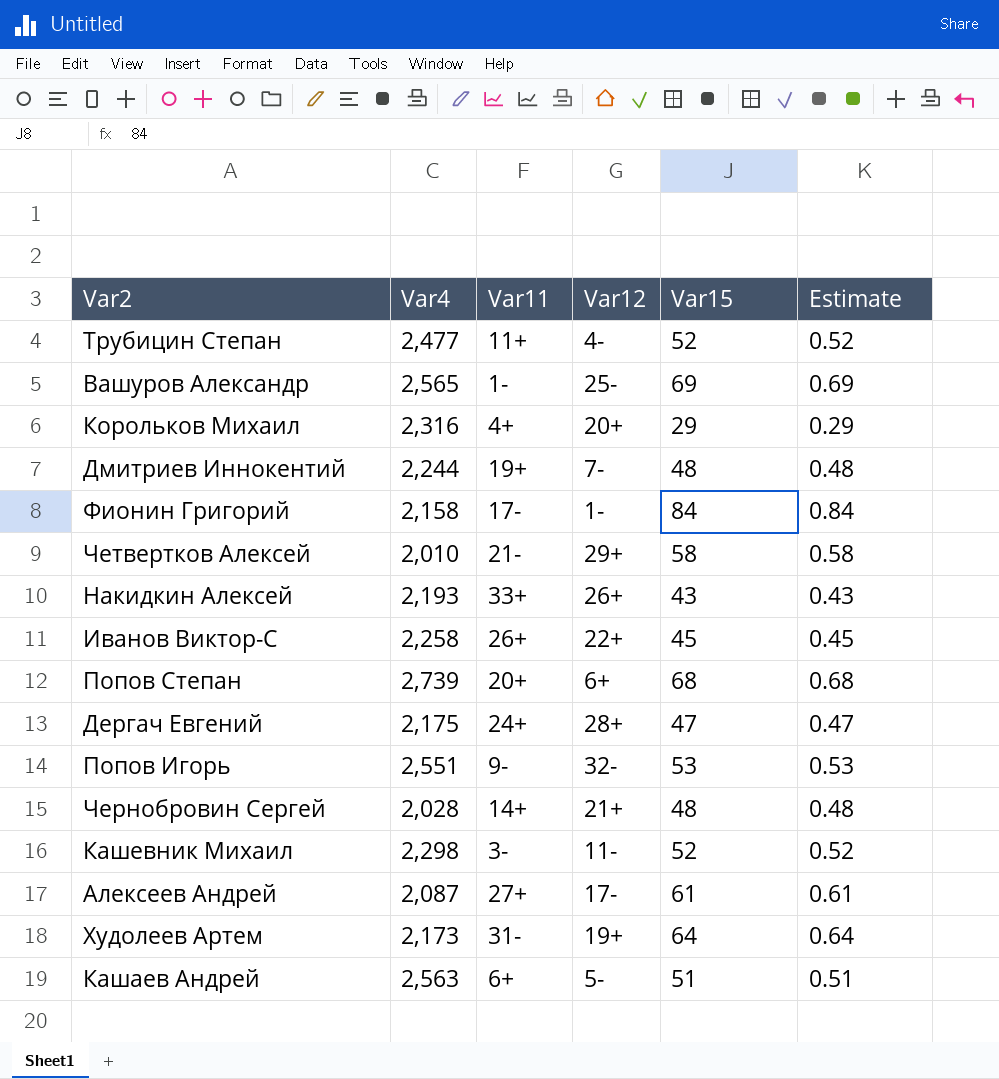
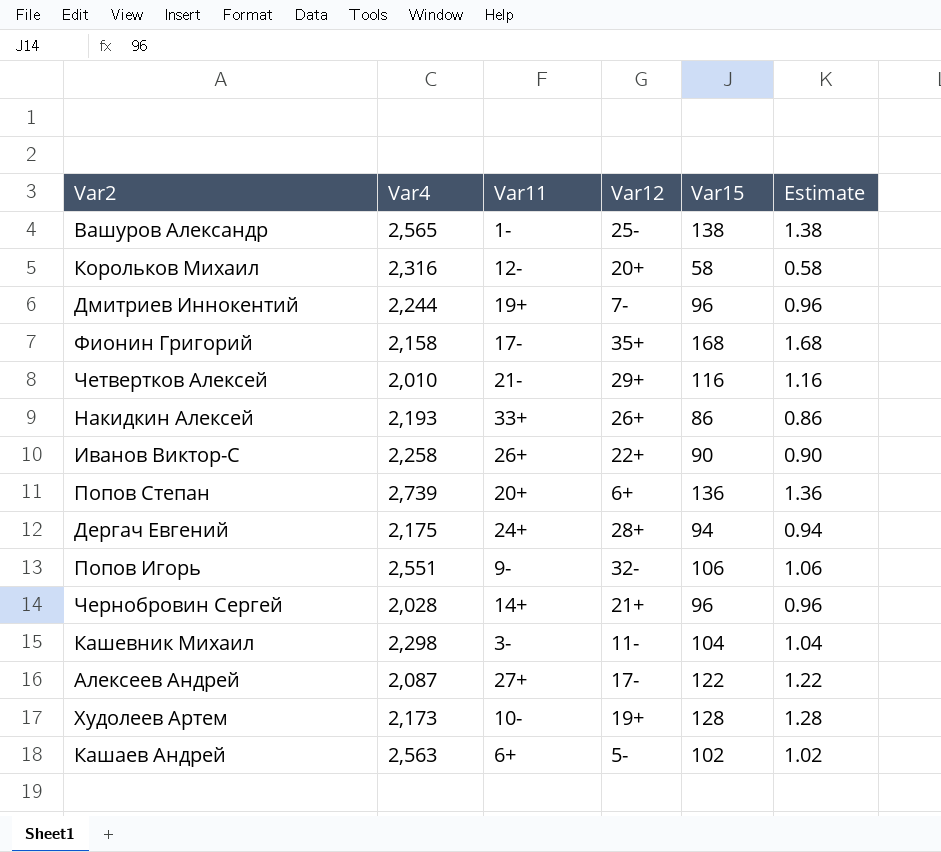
row Трубицин Степан: 2,477 | 11+ | 4- | 52 | 0.52 -> none
Вашуров Александр | Var15: 69 -> 138
Вашуров Александр | Estimate: 0.69 -> 1.38
Корольков Михаил | Var11: 4+ -> 12-
Корольков Михаил | Var15: 29 -> 58
Корольков Михаил | Estimate: 0.29 -> 0.58
Дмитриев Иннокентий | Var15: 48 -> 96
Дмитриев Иннокентий | Estimate: 0.48 -> 0.96
Фионин Григорий | Var12: 1- -> 35+
Фионин Григорий | Var15: 84 -> 168
Фионин Григорий | Estimate: 0.84 -> 1.68
Четвертков Алексей | Var15: 58 -> 116
Четвертков Алексей | Estimate: 0.58 -> 1.16
Накидкин Алексей | Var15: 43 -> 86
Накидкин Алексей | Estimate: 0.43 -> 0.86
Иванов Виктор-С | Var15: 45 -> 90
Иванов Виктор-С | Estimate: 0.45 -> 0.90
Попов Степан | Var15: 68 -> 136
Попов Степан | Estimate: 0.68 -> 1.36
Дергач Евгений | Var15: 47 -> 94
Дергач Евгений | Estimate: 0.47 -> 0.94
Попов Игорь | Var15: 53 -> 106
Попов Игорь | Estimate: 0.53 -> 1.06
Чернобровин Сергей | Var15: 48 -> 96
Чернобровин Сергей | Estimate: 0.48 -> 0.96
Кашевник Михаил | Var15: 52 -> 104
Кашевник Михаил | Estimate: 0.52 -> 1.04
Алексеев Андрей | Var15: 61 -> 122
Алексеев Андрей | Estimate: 0.61 -> 1.22
Худолеев Артем | Var11: 31- -> 10-
Худолеев Артем | Var15: 64 -> 128
Худолеев Артем | Estimate: 0.64 -> 1.28
Кашаев Андрей | Var15: 51 -> 102
Кашаев Андрей | Estimate: 0.51 -> 1.02

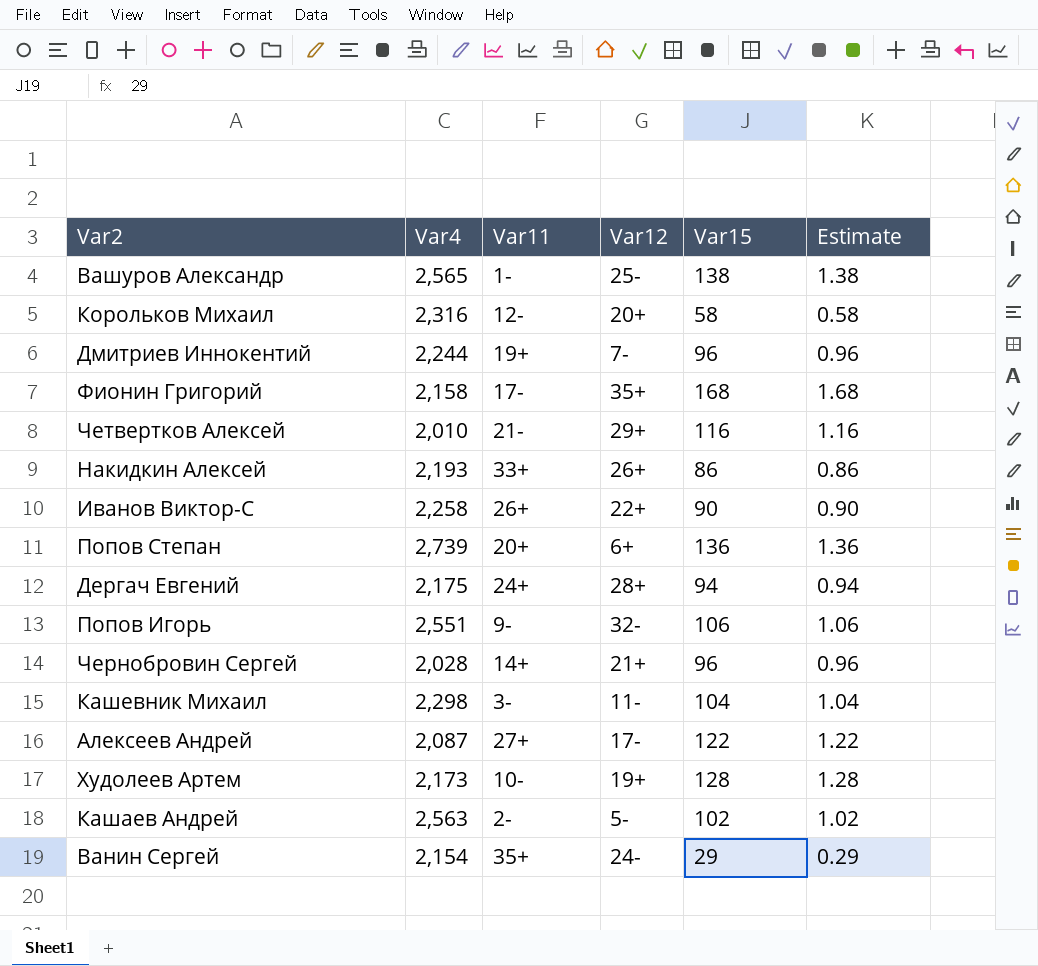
Кашаев Андрей | Var11: 6+ -> 2-
row Ванин Сергей: none -> 2,154 | 35+ | 24- | 29 | 0.29

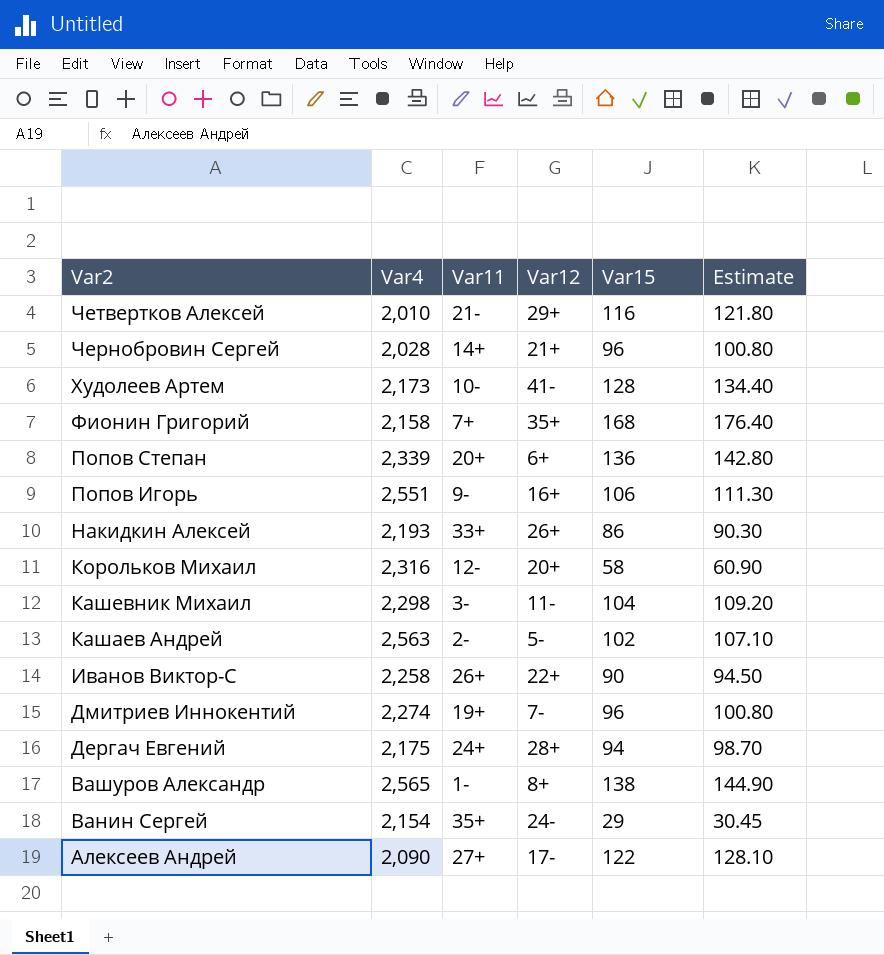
row order: none -> Var2 descending
column Estimate | formula: [Var15] * 0.01 -> [Var15] * 1.05
Худолеев Артем | Var12: 19+ -> 41-
Фионин Григорий | Var11: 17- -> 7+
Попов Степан | Var4: 2,739 -> 2,339
Попов Игорь | Var12: 32- -> 16+
Дмитриев Иннокентий | Var4: 2,244 -> 2,274
Вашуров Александр | Var12: 25- -> 8+
Алексеев Андрей | Var4: 2,087 -> 2,090

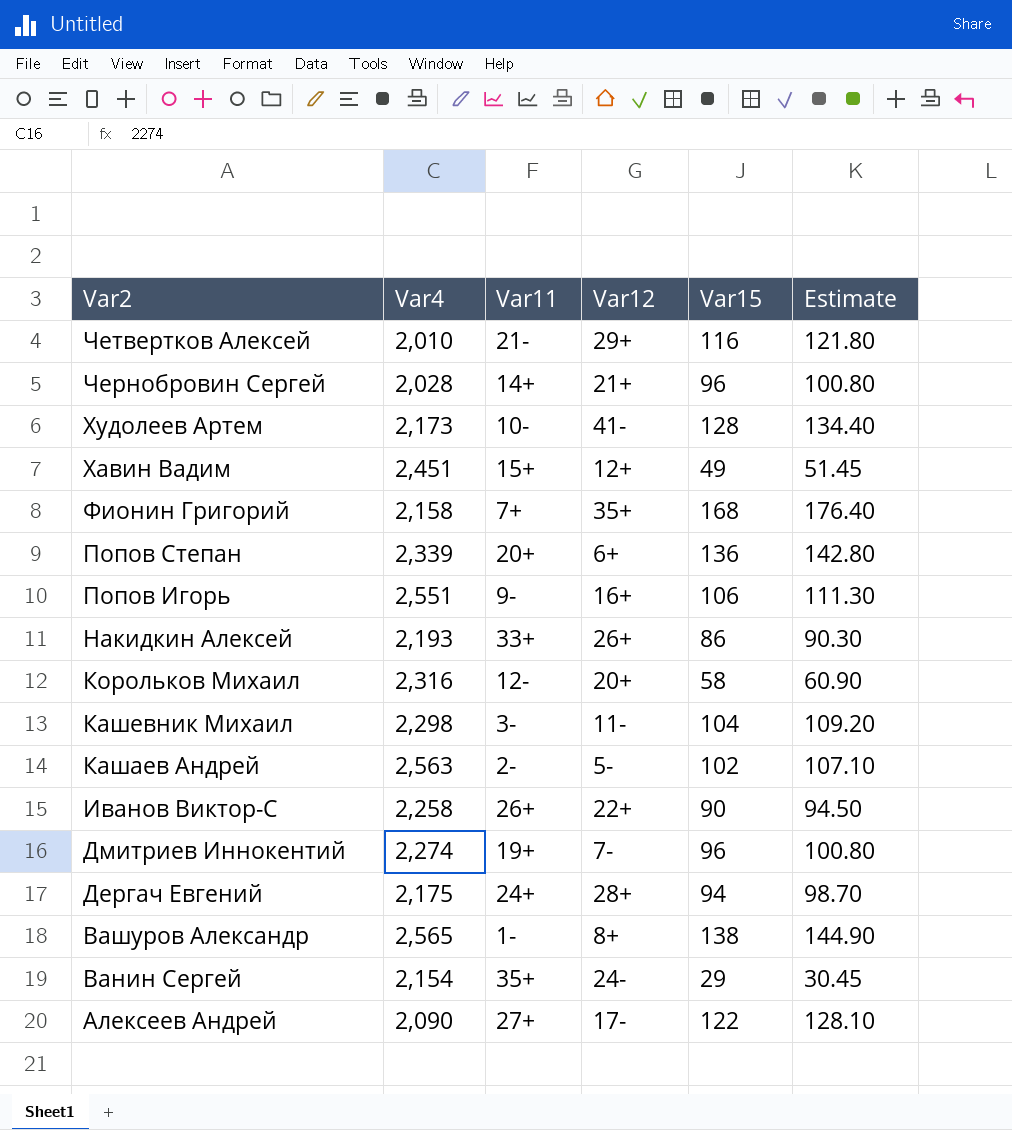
row Хавин Вадим: none -> 2,451 | 15+ | 12+ | 49 | 51.45

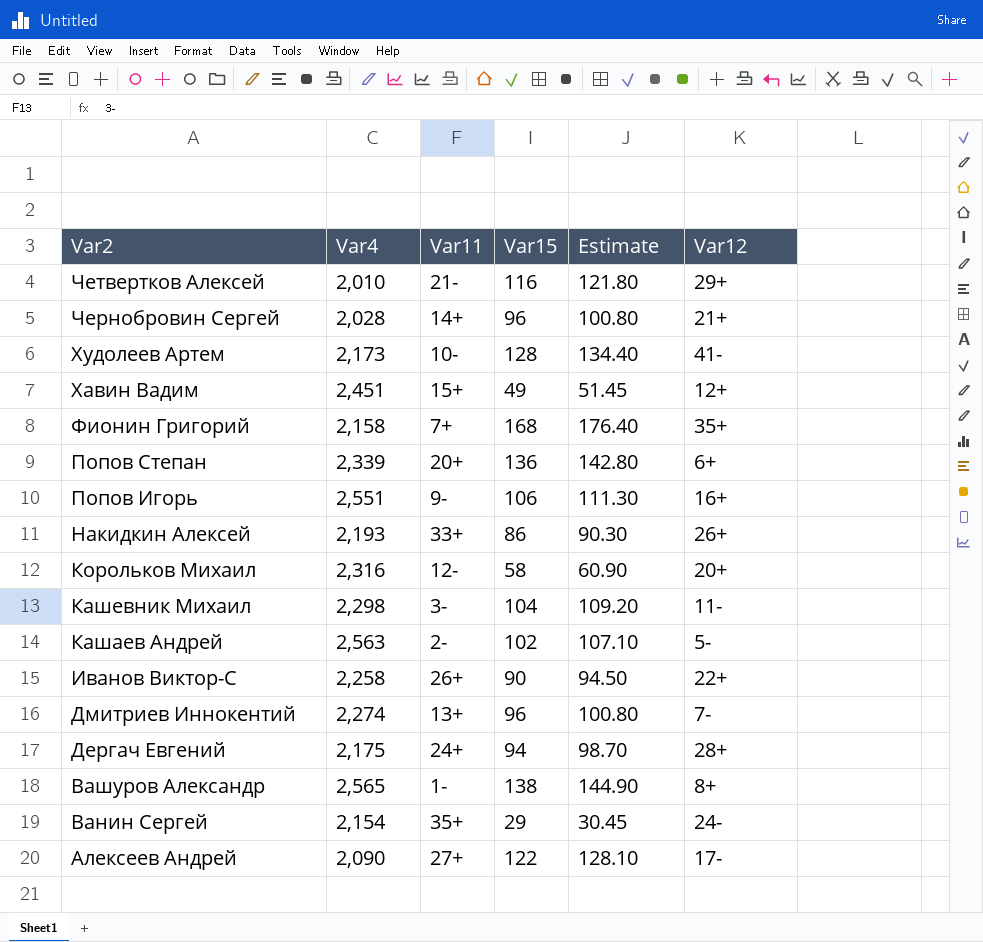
column Var12 | position: 4 -> 6
Дмитриев Иннокентий | Var11: 19+ -> 13+

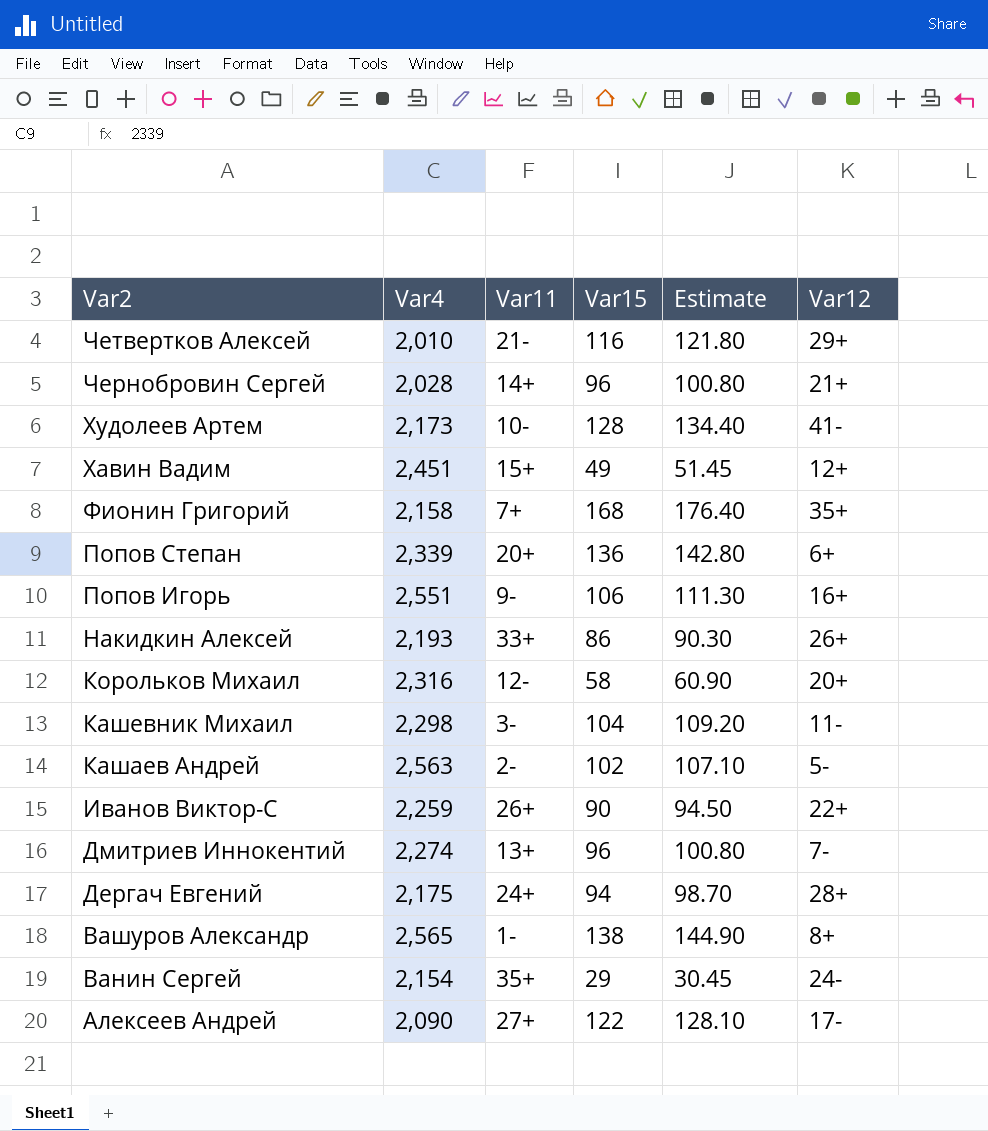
Иванов Виктор-С | Var4: 2,258 -> 2,259

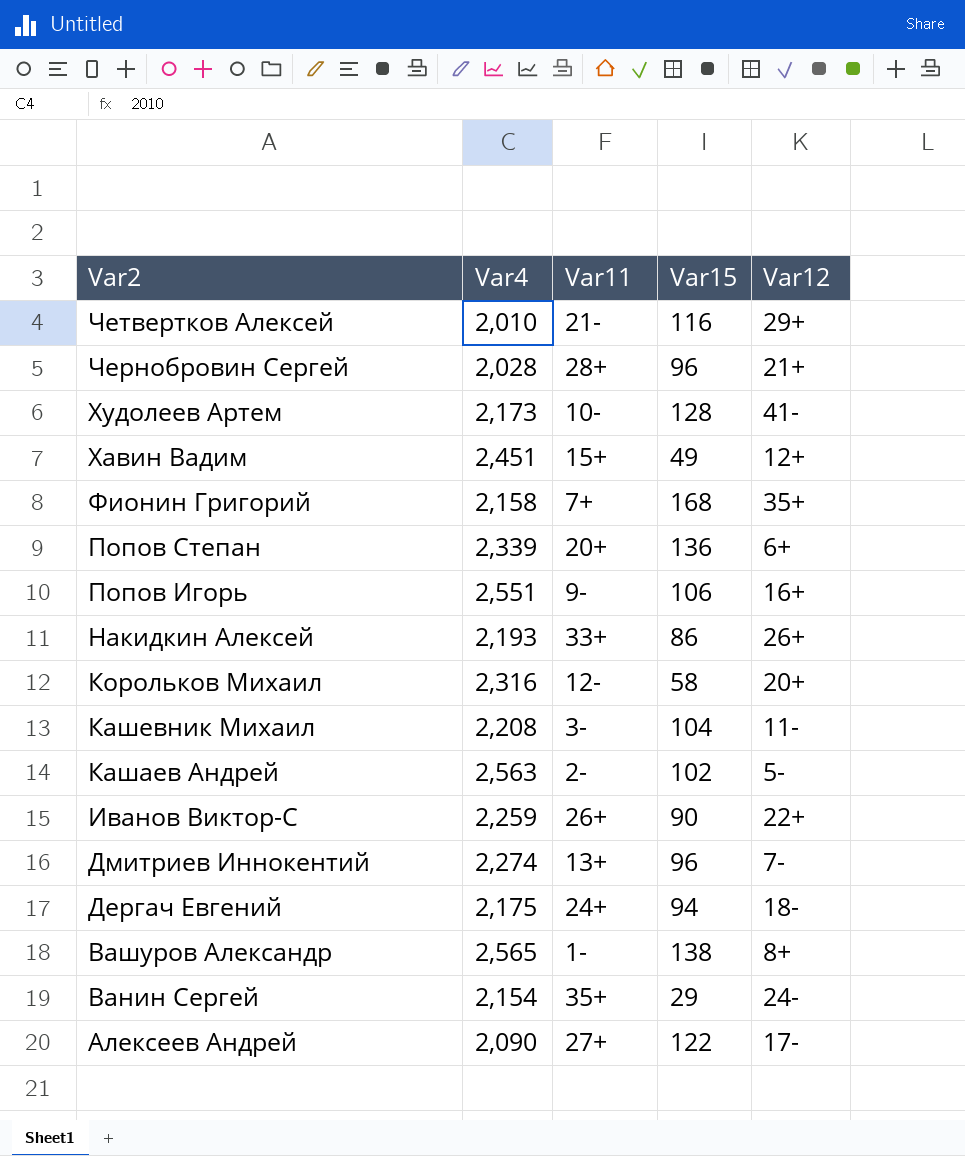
column Estimate | formula: [Var15] * 1.05 -> none
Чернобровин Сергей | Var11: 14+ -> 28+
Кашевник Михаил | Var4: 2,298 -> 2,208
Дергач Евгений | Var12: 28+ -> 18-

